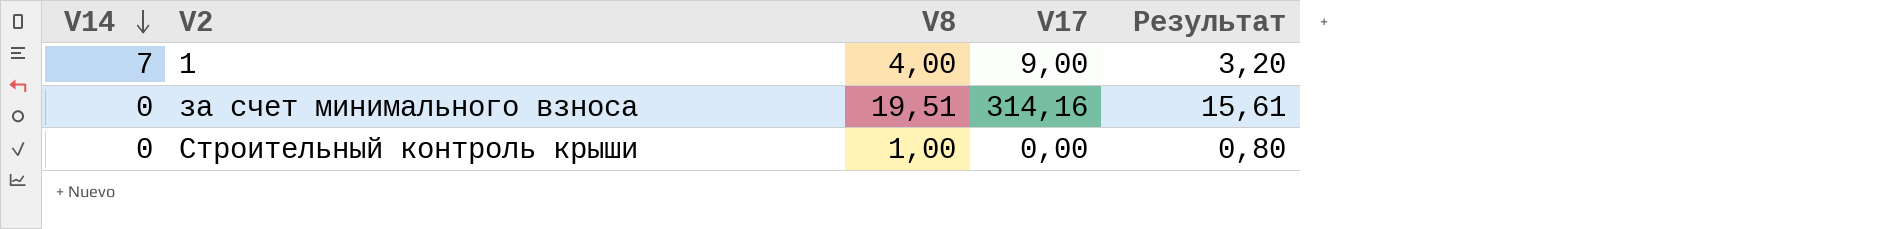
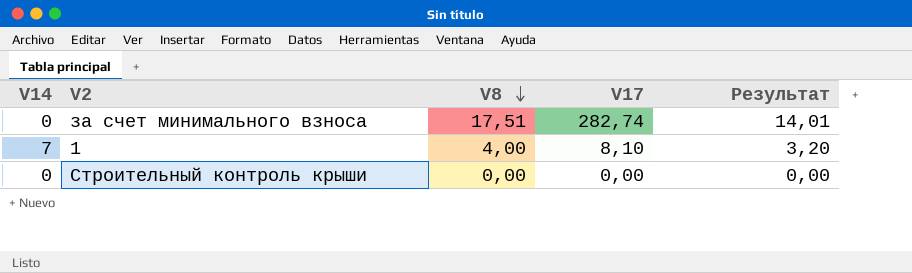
row order: V14 descending -> V8 descending
за счет минимального взноса | V8: 19,51 -> 17,51
за счет минимального взноса | V17: 314,16 -> 282,74
за счет минимального взноса | Результат: 15,61 -> 14,01
1 | V17: 9,00 -> 8,10
Строительный контроль крыши | V8: 1,00 -> 0,00
Строительный контроль крыши | Результат: 0,80 -> 0,00

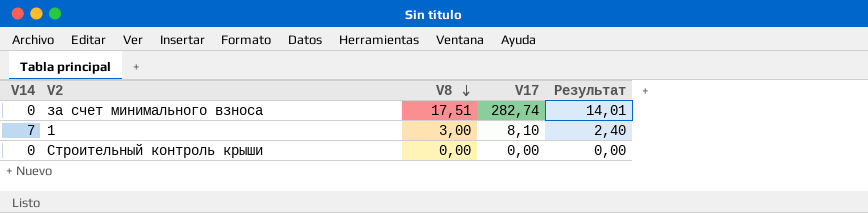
1 | V8: 4,00 -> 3,00
1 | Результат: 3,20 -> 2,40

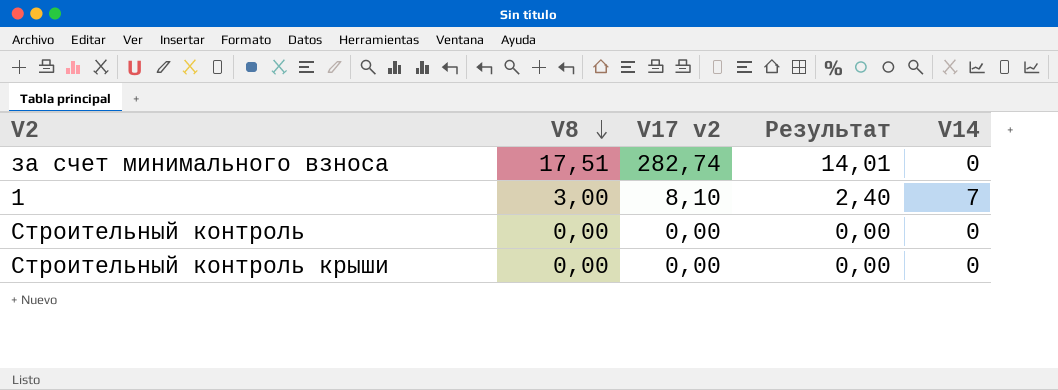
column name: V17 -> V17 v2
column V14 | position: 1 -> 5
row Строительный контроль: none -> 0,00 | 0,00 | 0,00 | 0

